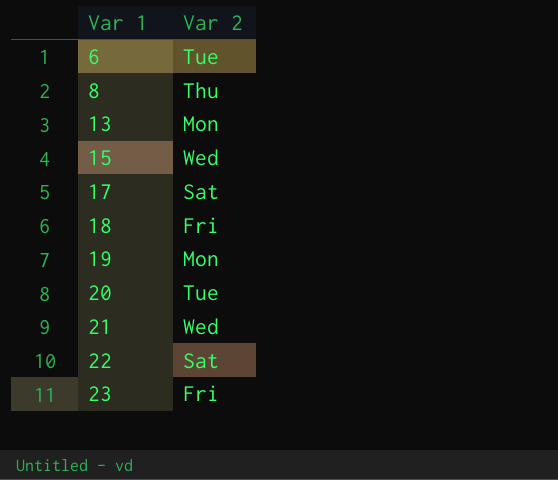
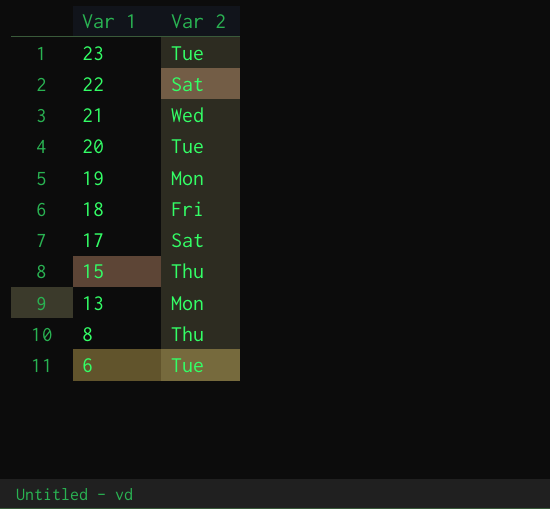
row order: Var 1 ascending -> Var 1 descending
23 | Var 2: Fri -> Tue
15 | Var 2: Wed -> Thu

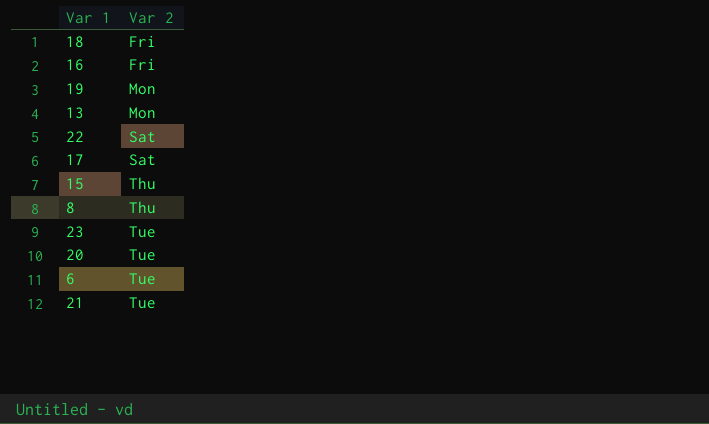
row order: Var 1 descending -> Var 2 ascending
row 16: none -> Fri
21 | Var 2: Wed -> Tue

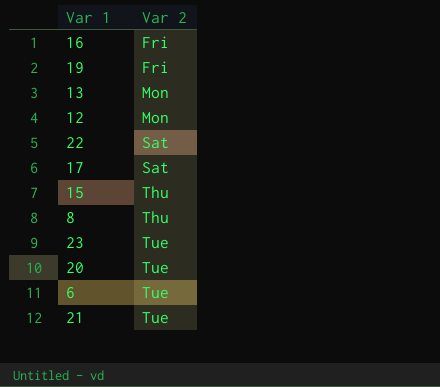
row 18: Fri -> none
19 | Var 2: Mon -> Fri
row 12: none -> Mon

